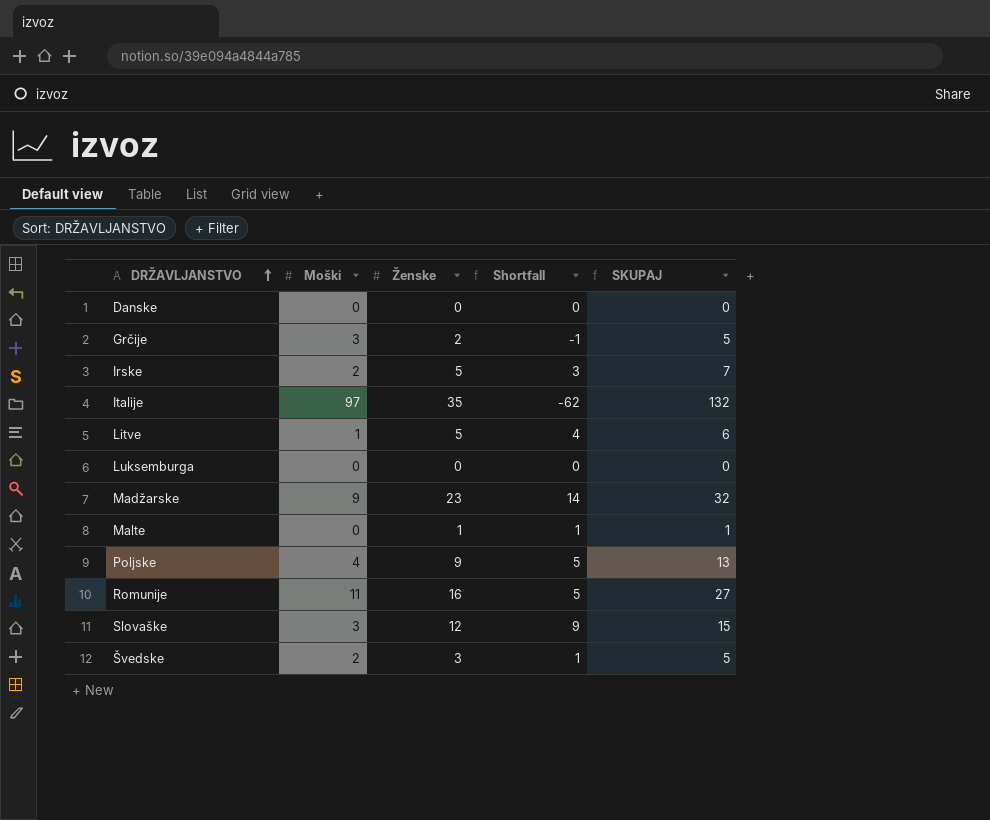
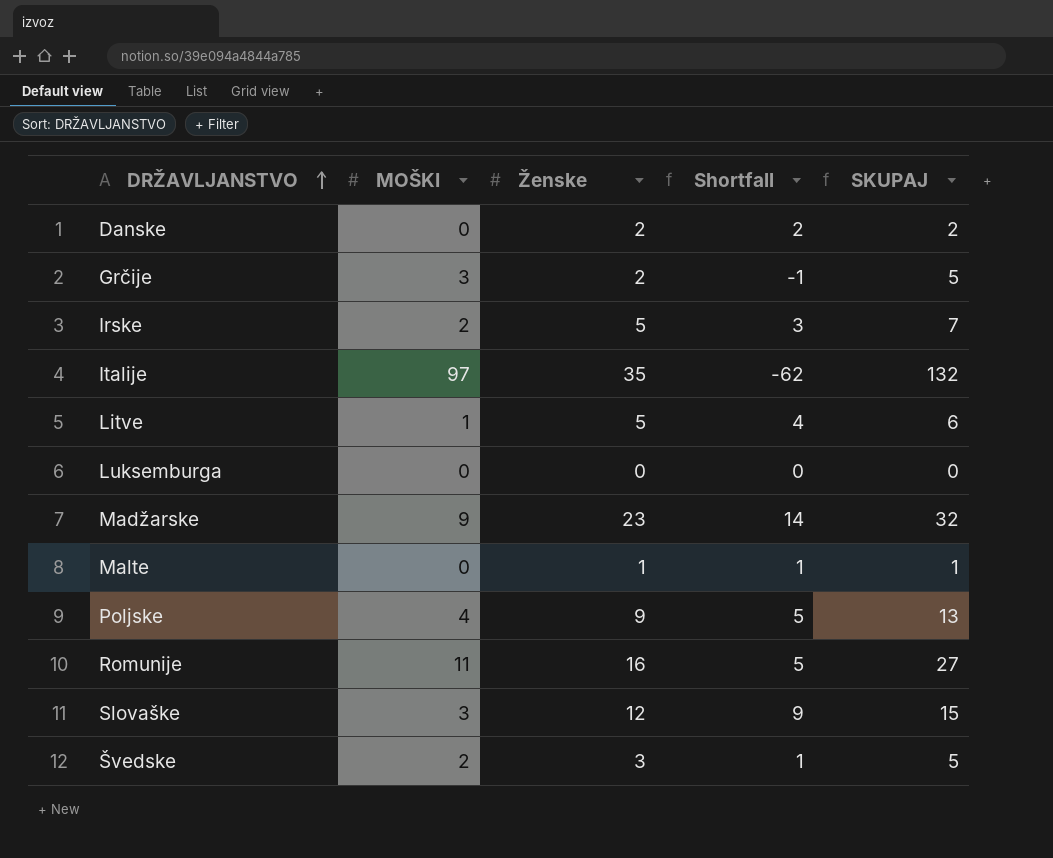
column name: Moški -> MOŠKI
Danske | Ženske: 0 -> 2
Danske | Shortfall: 0 -> 2
Danske | SKUPAJ: 0 -> 2

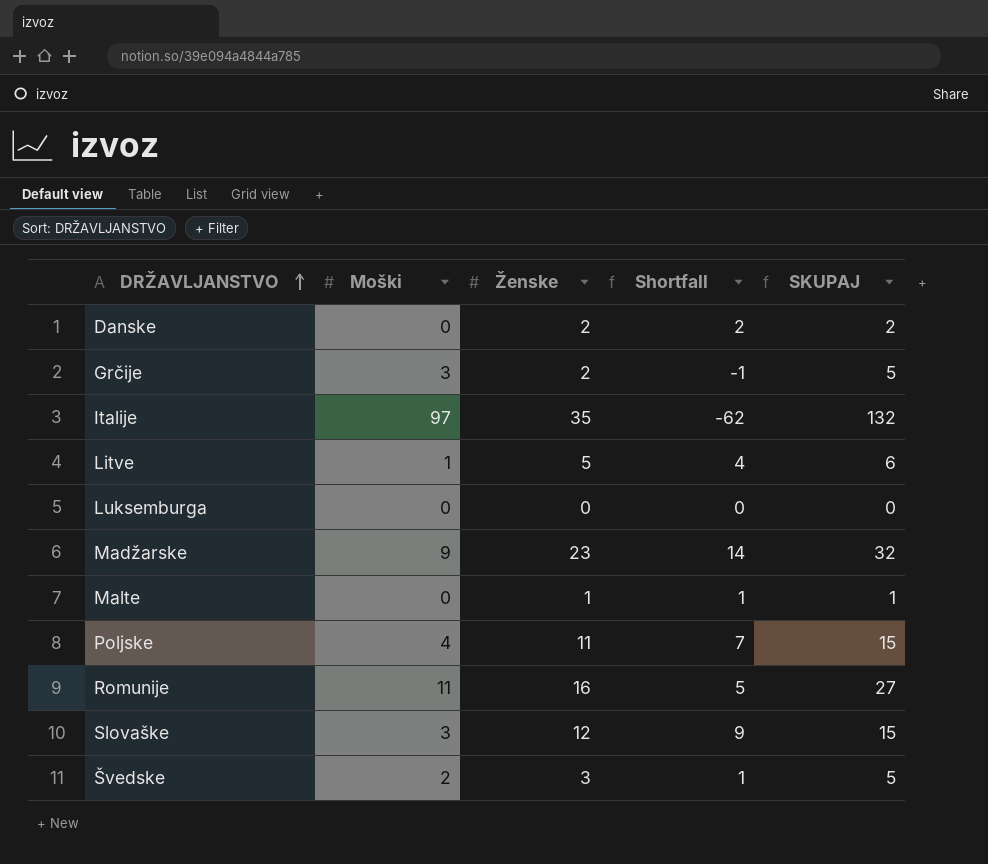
column name: MOŠKI -> Moški
row Irske: 2 | 5 | 3 | 7 -> none
Poljske | Ženske: 9 -> 11
Poljske | Shortfall: 5 -> 7
Poljske | SKUPAJ: 13 -> 15

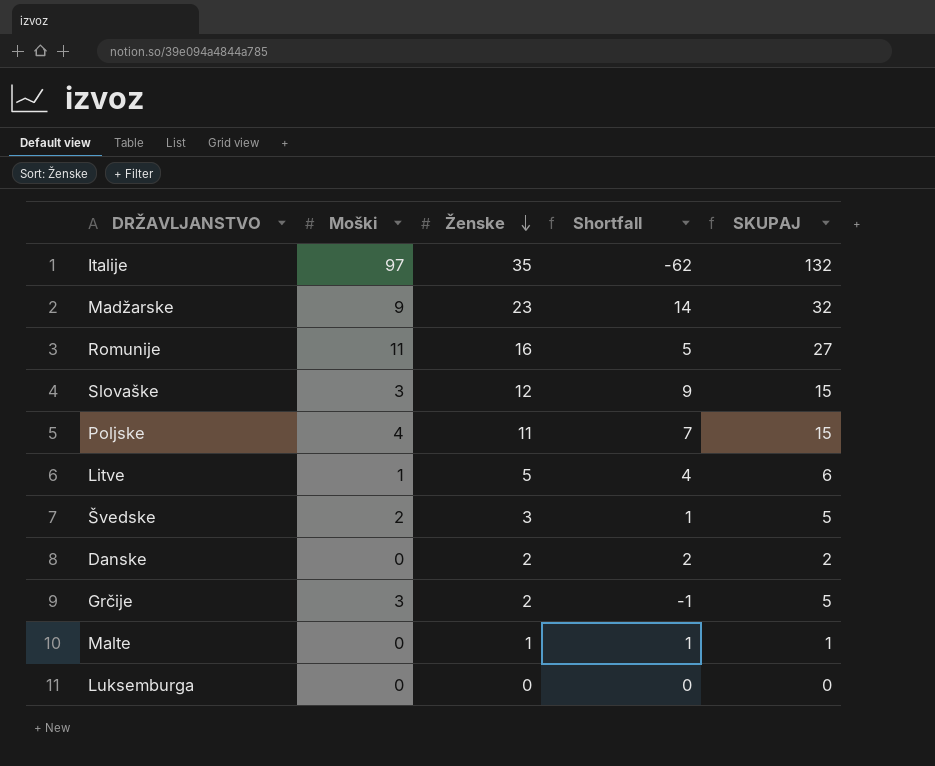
row order: DRŽAVLJANSTVO ascending -> Ženske descending

